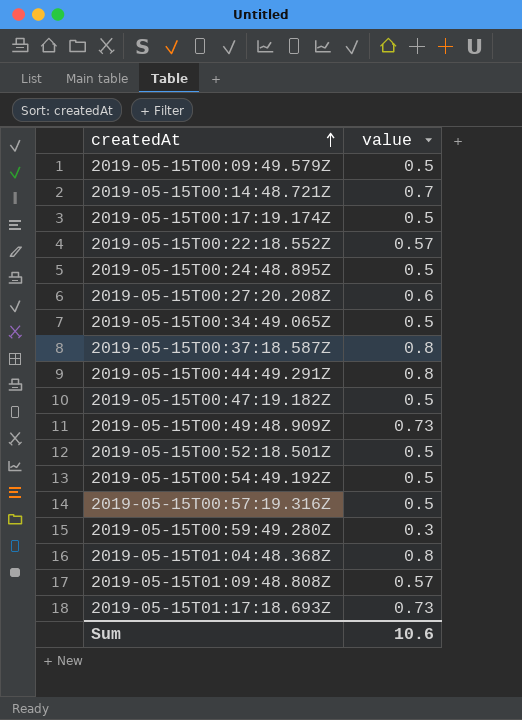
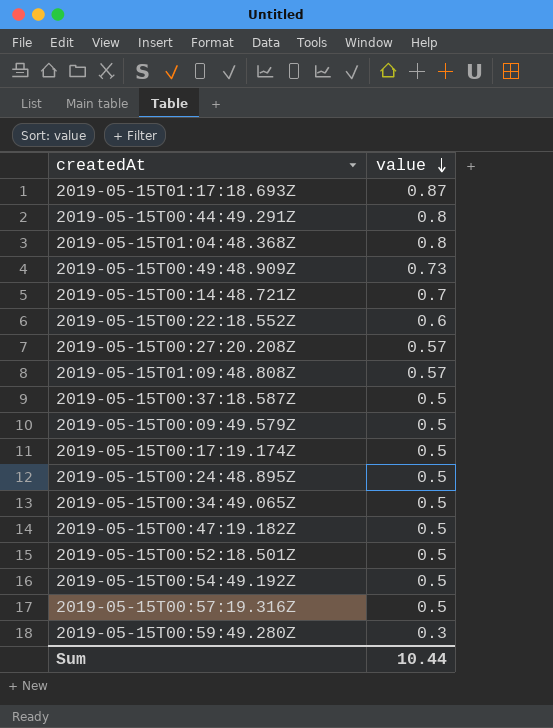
row order: createdAt ascending -> value descending
2019-05-15T01:17:18.693Z | value: 0.73 -> 0.87
2019-05-15T00:22:18.552Z | value: 0.57 -> 0.6
2019-05-15T00:27:20.208Z | value: 0.6 -> 0.57
2019-05-15T00:37:18.587Z | value: 0.8 -> 0.5
Sum | value: 10.6 -> 10.44

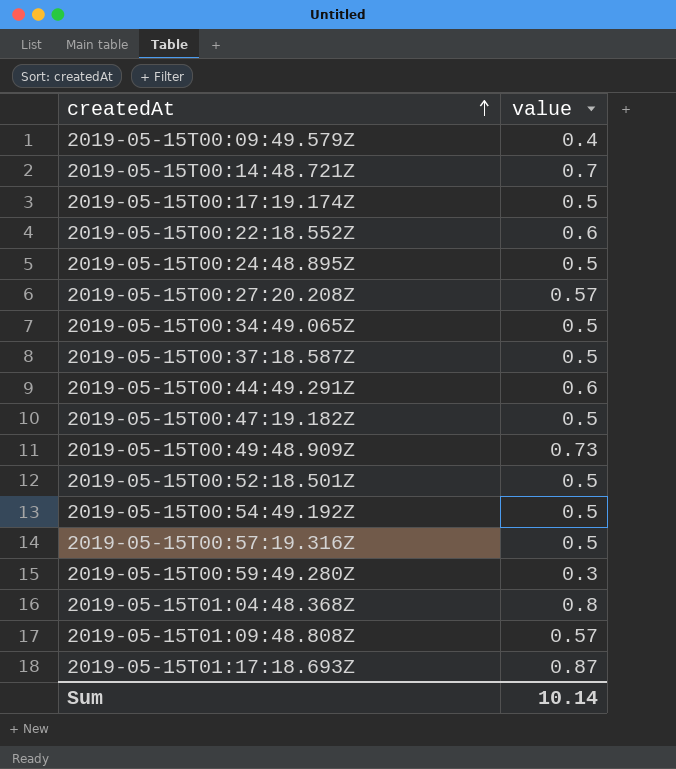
row order: value descending -> createdAt ascending
2019-05-15T00:09:49.579Z | value: 0.5 -> 0.4
2019-05-15T00:44:49.291Z | value: 0.8 -> 0.6
Sum | value: 10.44 -> 10.14

